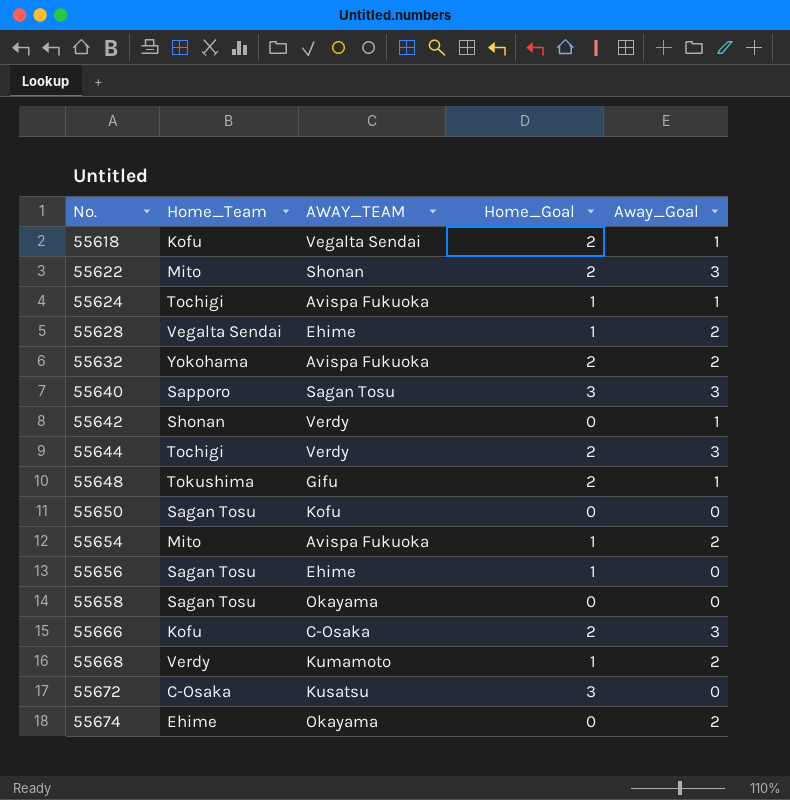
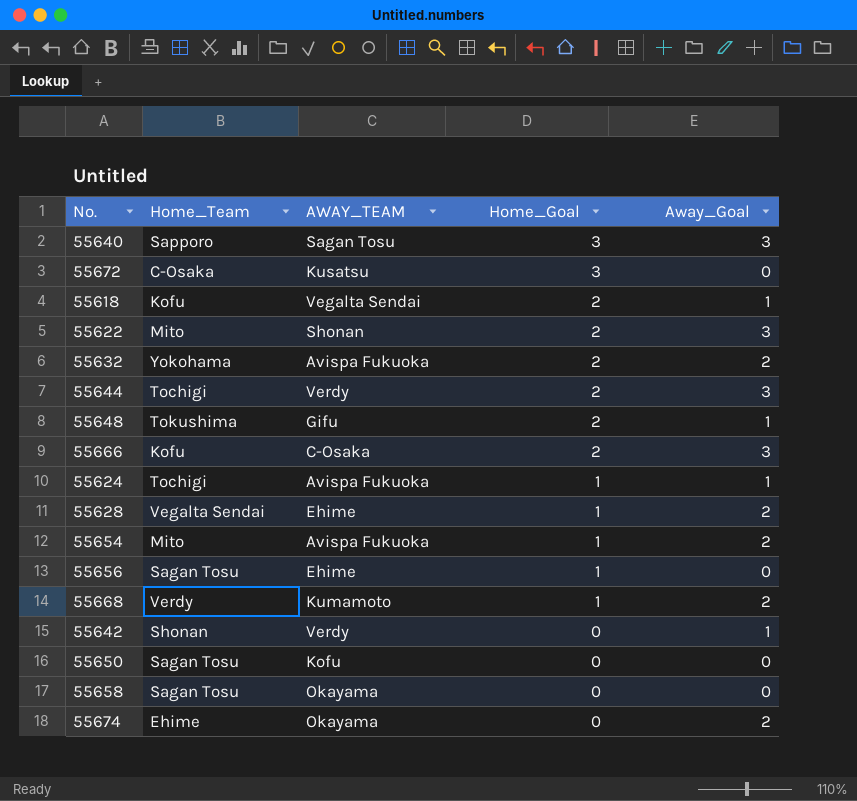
row order: No. ascending -> Home_Goal descending

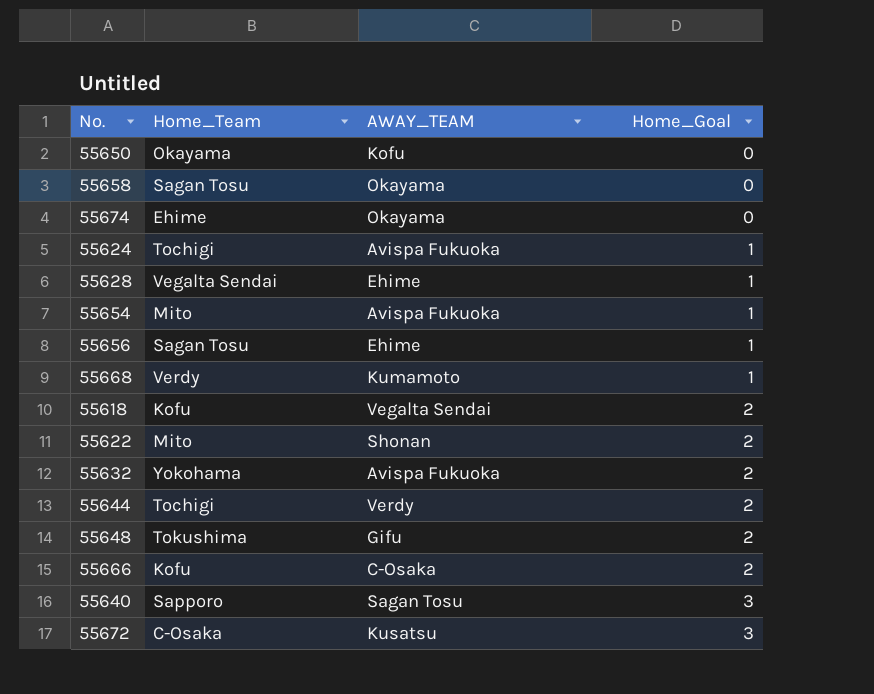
row order: Home_Goal descending -> Home_Goal ascending
column Away_Goal | position: 5 -> none
row 55642: Shonan | Verdy | 0 | 1 -> none
55650 | Home_Team: Sagan Tosu -> Okayama

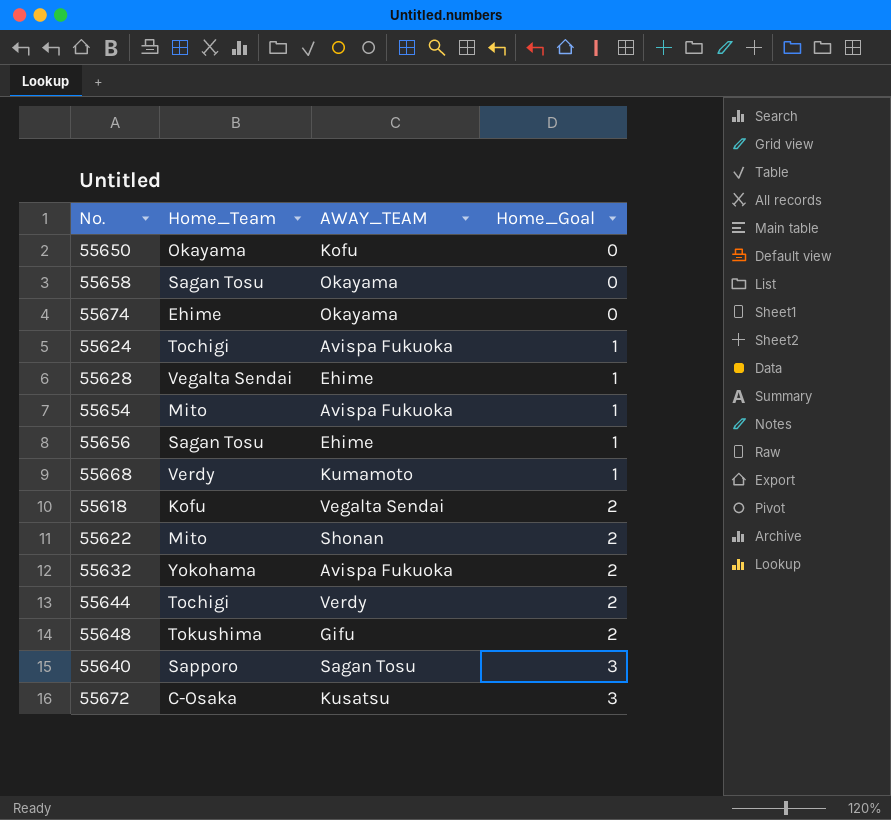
row 55666: Kofu | C-Osaka | 2 -> none

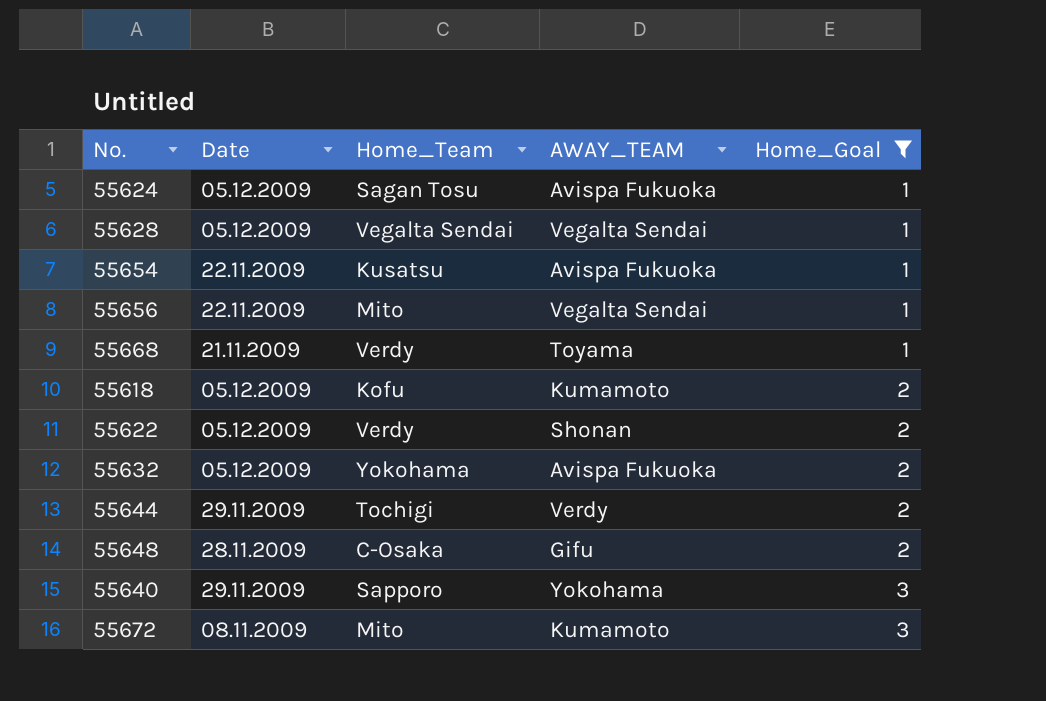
filter: none -> Home_Goal != 0
column Date | position: none -> 2
55624 | Home_Team: Tochigi -> Sagan Tosu
55628 | AWAY_TEAM: Ehime -> Vegalta Sendai
55654 | Home_Team: Mito -> Kusatsu
55656 | Home_Team: Sagan Tosu -> Mito
55656 | AWAY_TEAM: Ehime -> Vegalta Sendai
55668 | AWAY_TEAM: Kumamoto -> Toyama
55618 | AWAY_TEAM: Vegalta Sendai -> Kumamoto
55622 | Home_Team: Mito -> Verdy
55648 | Home_Team: Tokushima -> C-Osaka
55640 | AWAY_TEAM: Sagan Tosu -> Yokohama
55672 | Home_Team: C-Osaka -> Mito
55672 | AWAY_TEAM: Kusatsu -> Kumamoto

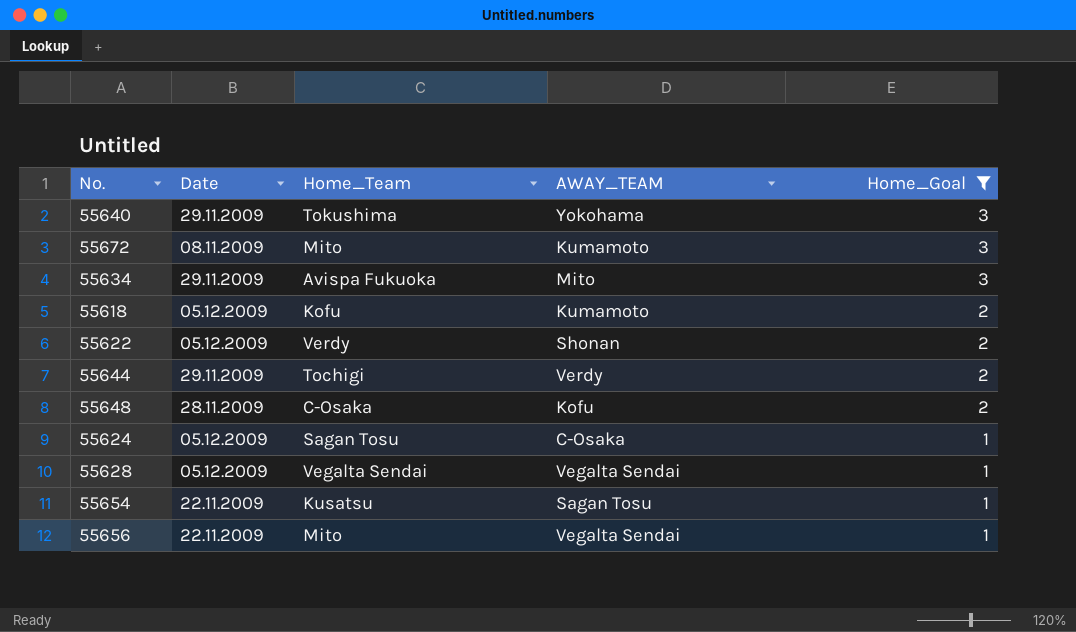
row order: Home_Goal ascending -> Home_Goal descending
row 55668: 21.11.2009 | Verdy | Toyama | 1 -> none
row 55632: 05.12.2009 | Yokohama | Avispa Fukuoka | 2 -> none
55640 | Home_Team: Sapporo -> Tokushima
row 55634: none -> 29.11.2009 | Avispa Fukuoka | Mito | 3
55648 | AWAY_TEAM: Gifu -> Kofu
55624 | AWAY_TEAM: Avispa Fukuoka -> C-Osaka
55654 | AWAY_TEAM: Avispa Fukuoka -> Sagan Tosu

